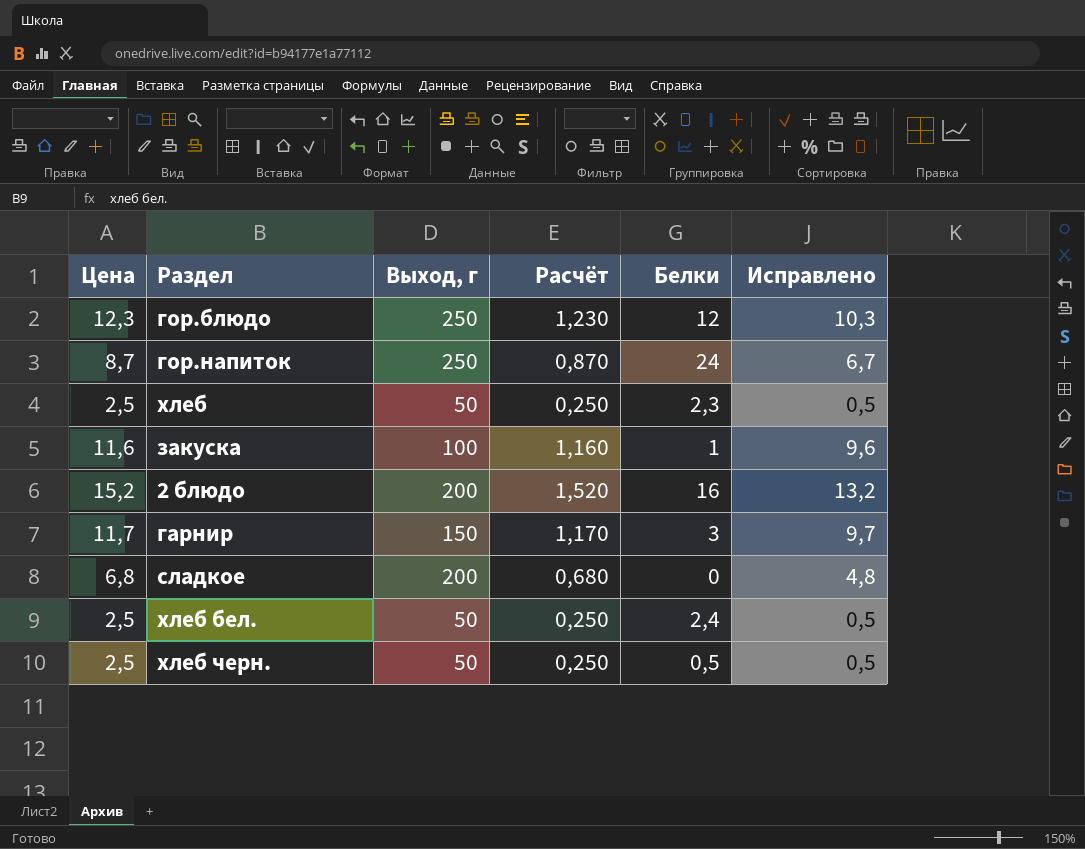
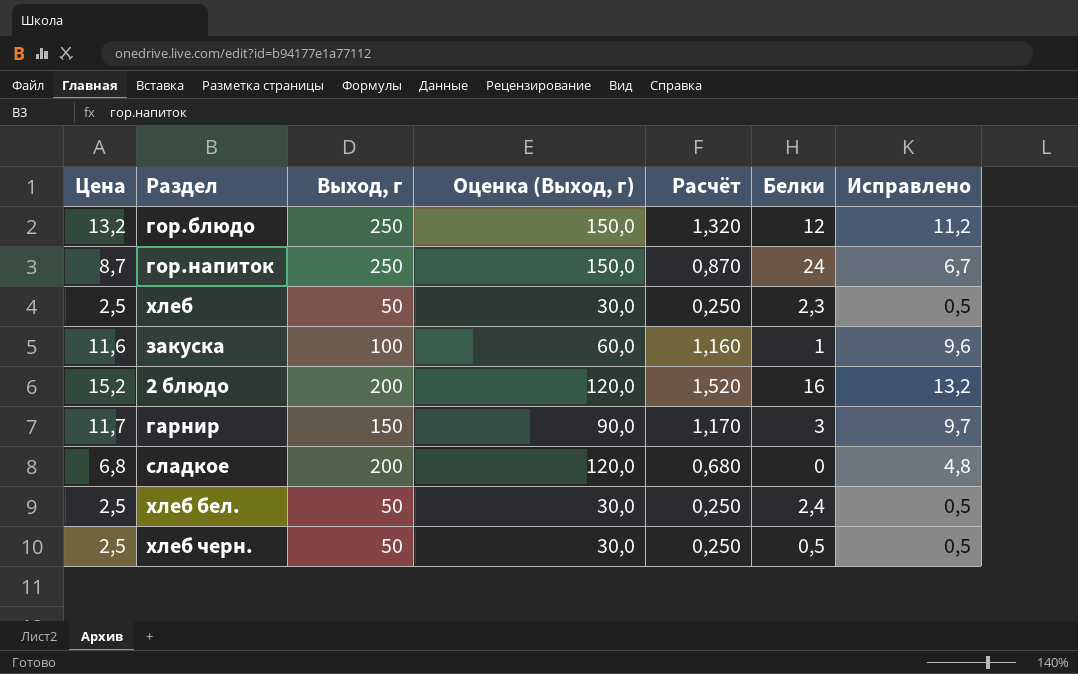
column Оценка (Выход, г) | formula: none -> [Выход, г] * 0,6
гор.блюдо | Цена: 12,3 -> 13,2
гор.блюдо | Расчёт: 1,230 -> 1,320
гор.блюдо | Исправлено: 10,3 -> 11,2

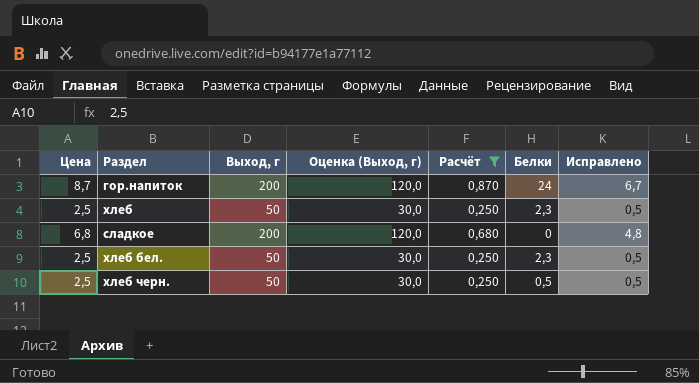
filter: none -> Расчёт <= 0,870
гор.напиток | Выход, г: 250 -> 200
гор.напиток | Оценка (Выход, г): 150,0 -> 120,0
хлеб бел. | Белки: 2,4 -> 2,3

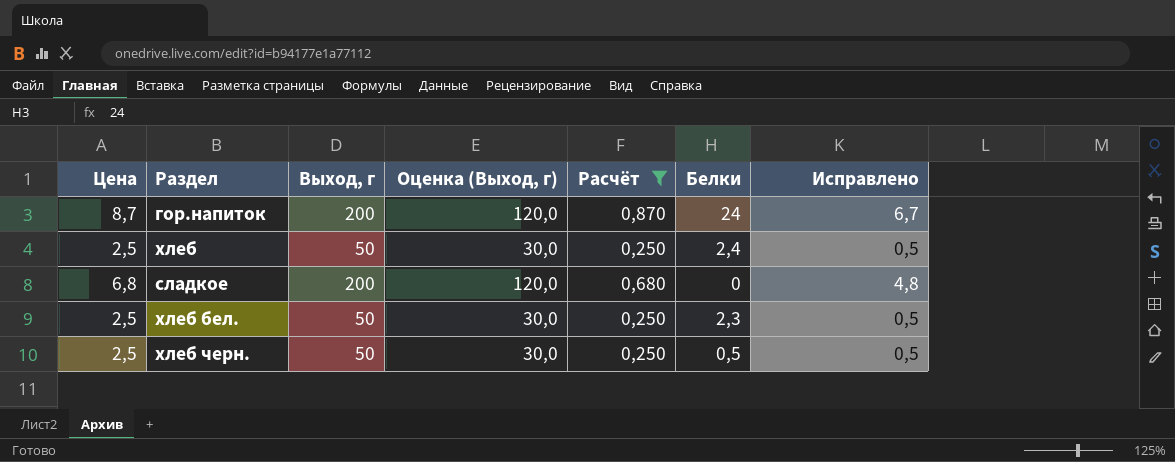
хлеб | Белки: 2,3 -> 2,4

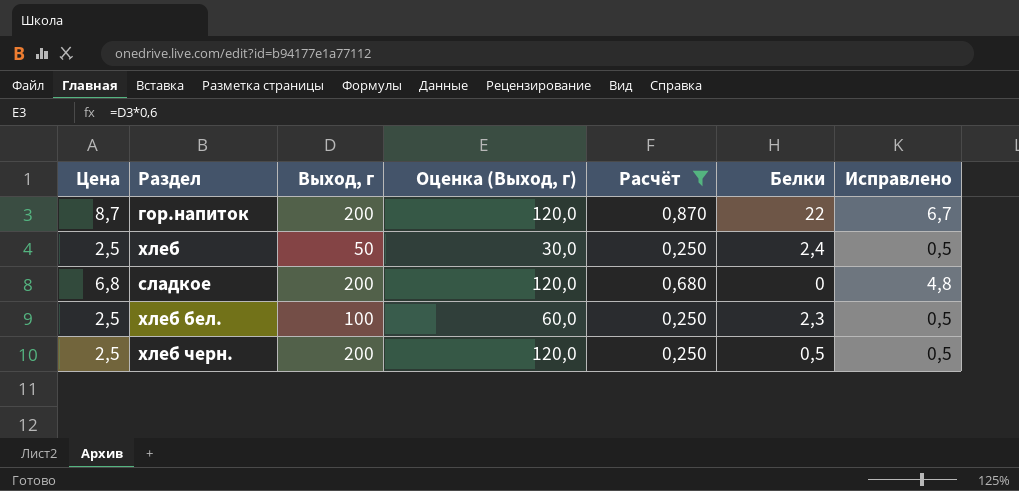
гор.напиток | Белки: 24 -> 22
хлеб бел. | Выход, г: 50 -> 100
хлеб бел. | Оценка (Выход, г): 30,0 -> 60,0
хлеб черн. | Выход, г: 50 -> 200
хлеб черн. | Оценка (Выход, г): 30,0 -> 120,0

